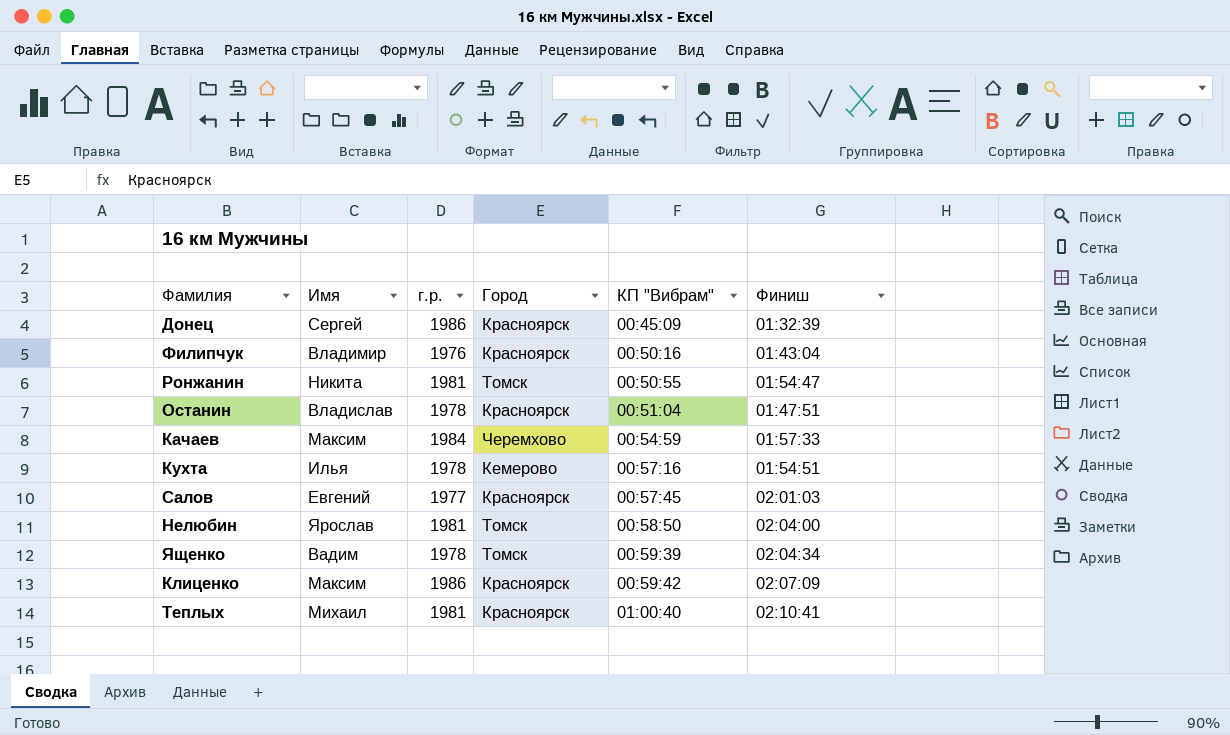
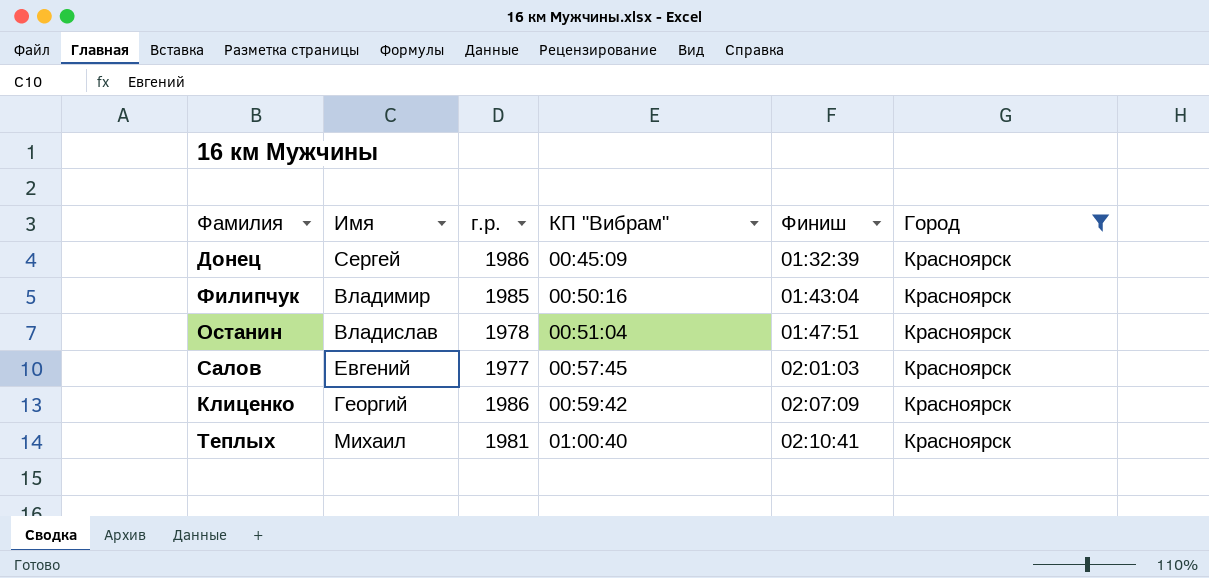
filter: none -> Город = Красноярск
column Город | position: 4 -> 6
Филипчук | г.р.: 1976 -> 1985
Клиценко | Имя: Максим -> Георгий

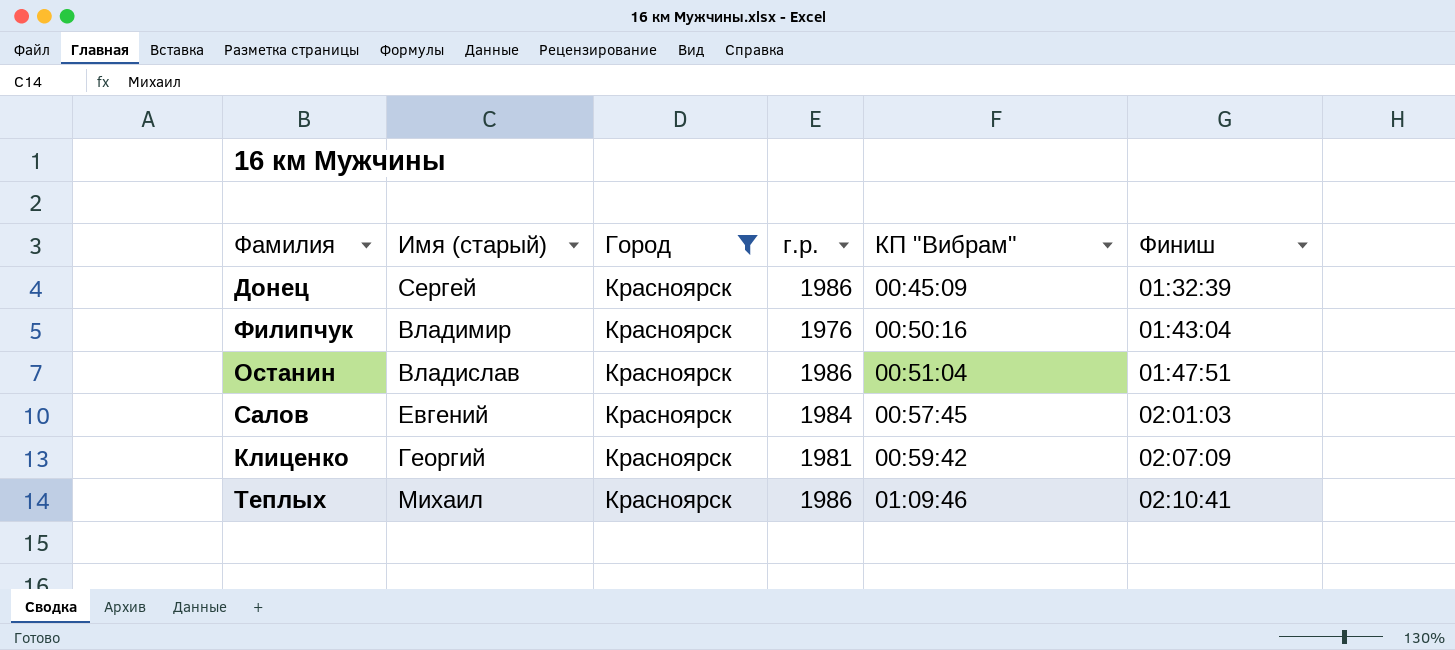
column name: Имя -> Имя (старый)
column Город | position: 6 -> 3
Филипчук | г.р.: 1985 -> 1976
Останин | г.р.: 1978 -> 1986
Салов | г.р.: 1977 -> 1984
Клиценко | г.р.: 1986 -> 1981
Теплых | г.р.: 1981 -> 1986
Теплых | КП "Вибрам": 01:00:40 -> 01:09:46

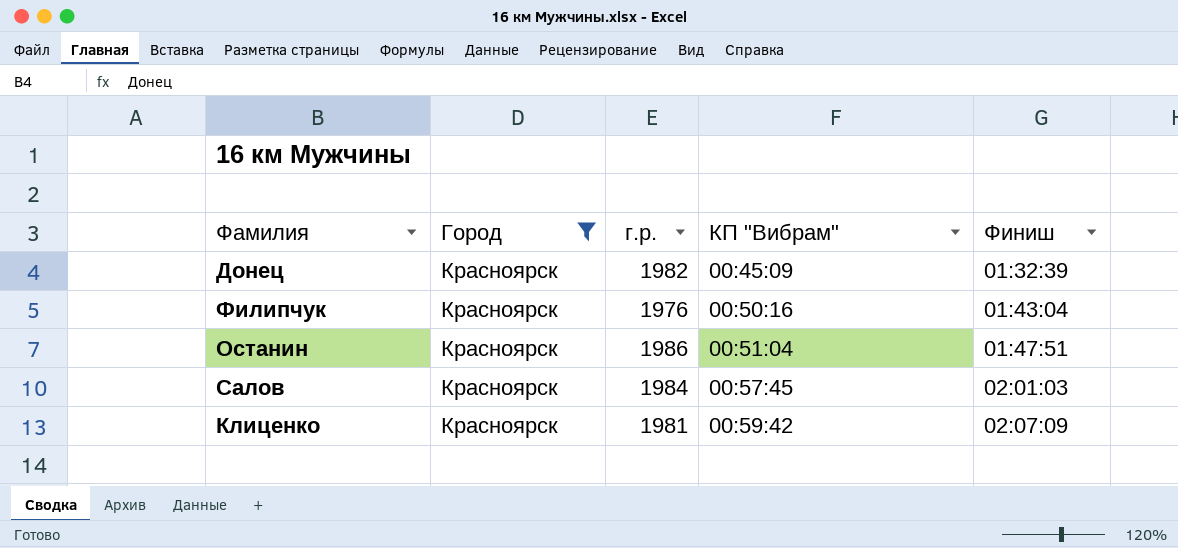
column Имя (старый) | position: 2 -> none
row Теплых: Михаил | Красноярск | 1986 | 01:09:46 | 02:10:41 -> none
Донец | г.р.: 1986 -> 1982

